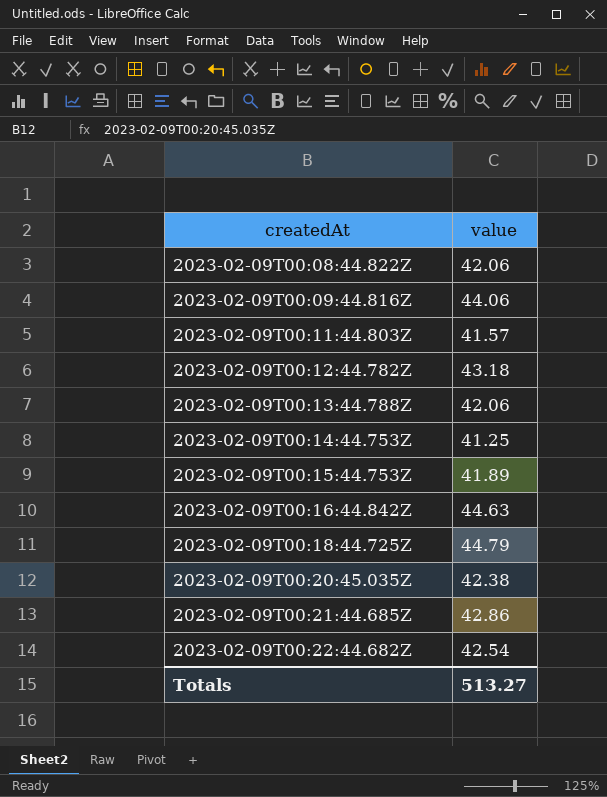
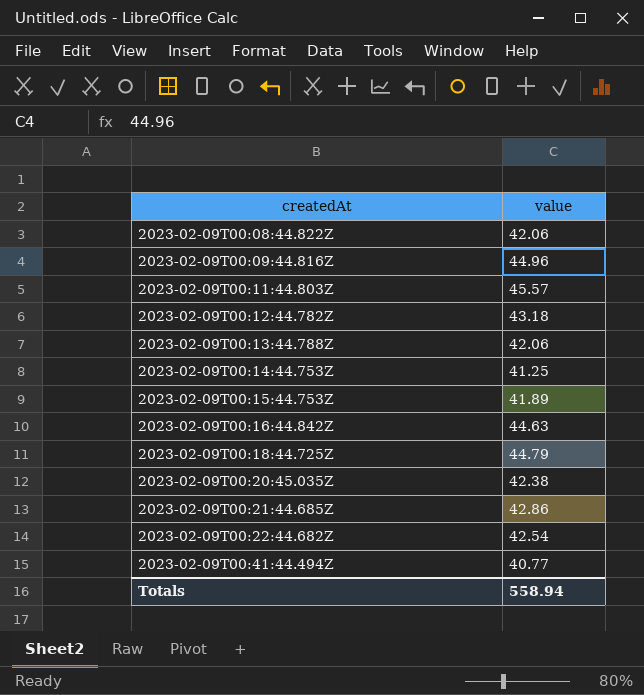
2023-02-09T00:09:44.816Z | value: 44.06 -> 44.96
2023-02-09T00:11:44.803Z | value: 41.57 -> 45.57
row 2023-02-09T00:41:44.494Z: none -> 40.77
Totals | value: 513.27 -> 558.94

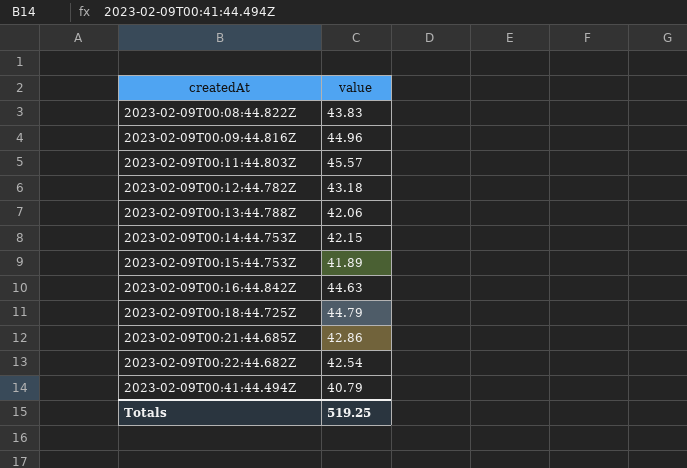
row 2023-02-09T00:20:45.035Z: 42.38 -> none
2023-02-09T00:08:44.822Z | value: 42.06 -> 43.83
2023-02-09T00:14:44.753Z | value: 41.25 -> 42.15
2023-02-09T00:41:44.494Z | value: 40.77 -> 40.79
Totals | value: 558.94 -> 519.25

